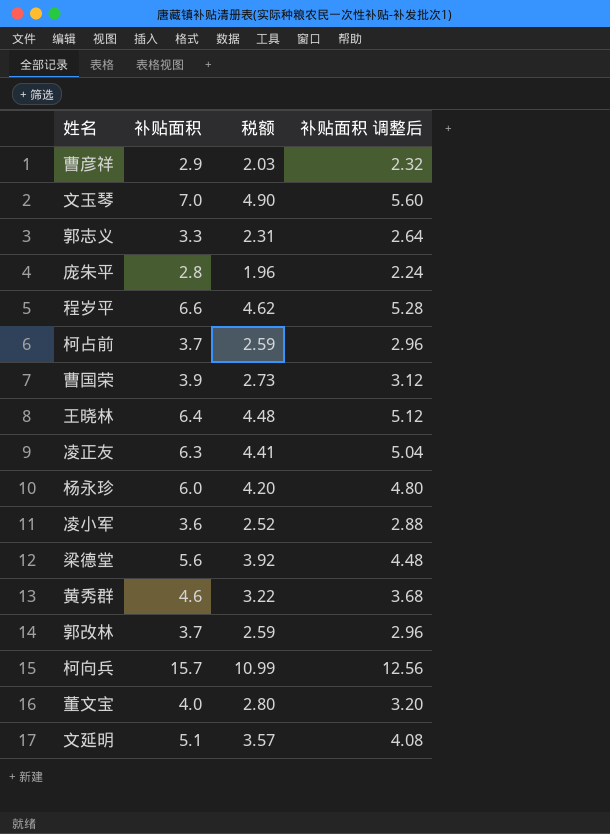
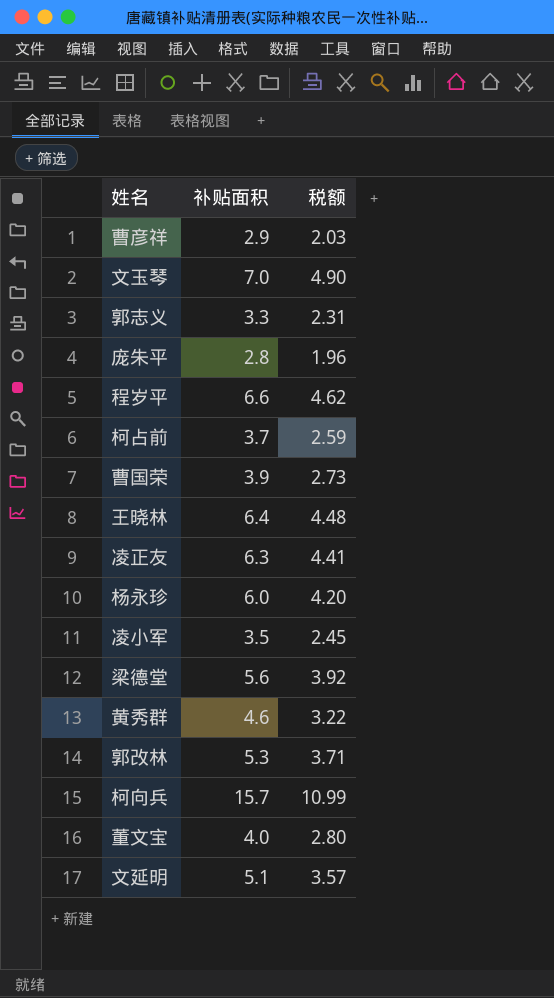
column 补贴面积 调整后 | formula: [补贴面积] * 0.8 -> none
凌小军 | 补贴面积: 3.6 -> 3.5
凌小军 | 税额: 2.52 -> 2.45
郭改林 | 补贴面积: 3.7 -> 5.3
郭改林 | 税额: 2.59 -> 3.71

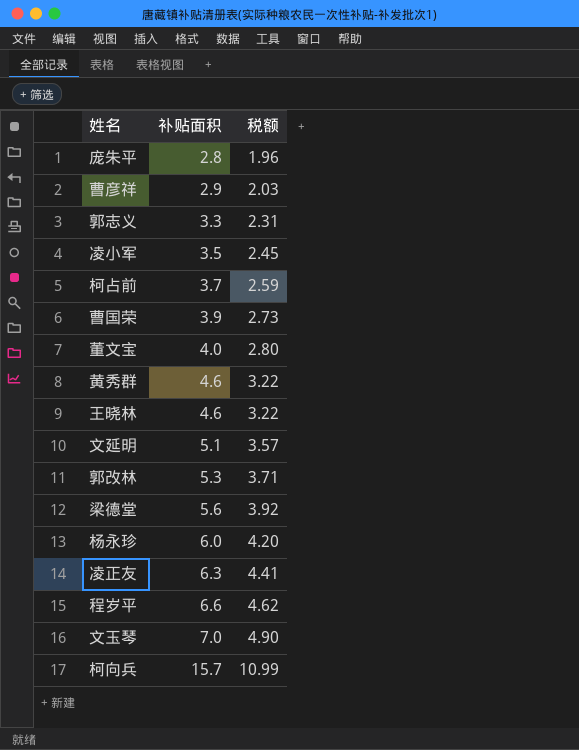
row order: none -> 补贴面积 ascending
王晓林 | 补贴面积: 6.4 -> 4.6
王晓林 | 税额: 4.48 -> 3.22

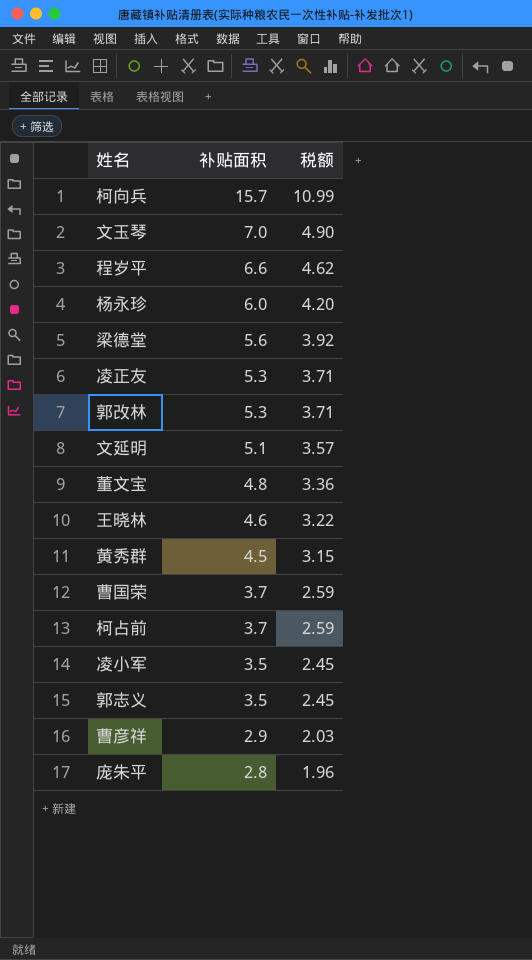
row order: 补贴面积 ascending -> 补贴面积 descending
凌正友 | 补贴面积: 6.3 -> 5.3
凌正友 | 税额: 4.41 -> 3.71
董文宝 | 补贴面积: 4.0 -> 4.8
董文宝 | 税额: 2.80 -> 3.36
黄秀群 | 补贴面积: 4.6 -> 4.5
黄秀群 | 税额: 3.22 -> 3.15
曹国荣 | 补贴面积: 3.9 -> 3.7
曹国荣 | 税额: 2.73 -> 2.59
郭志义 | 补贴面积: 3.3 -> 3.5
郭志义 | 税额: 2.31 -> 2.45

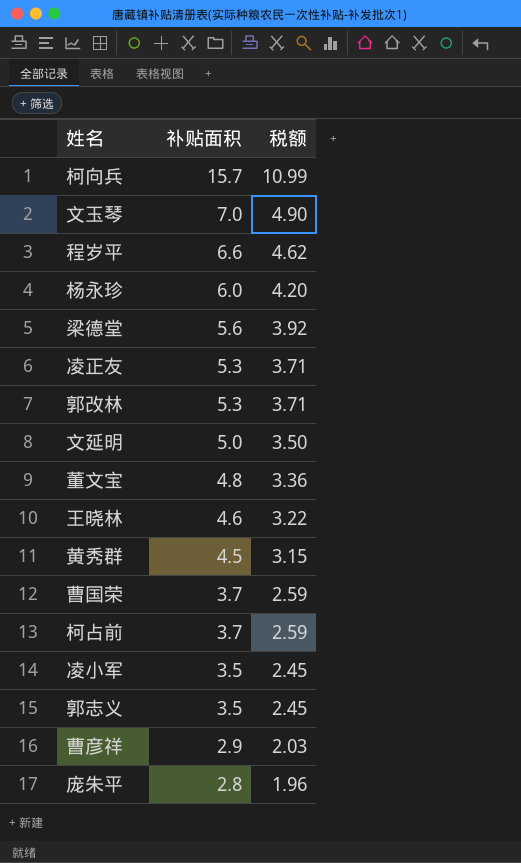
文延明 | 补贴面积: 5.1 -> 5.0
文延明 | 税额: 3.57 -> 3.50

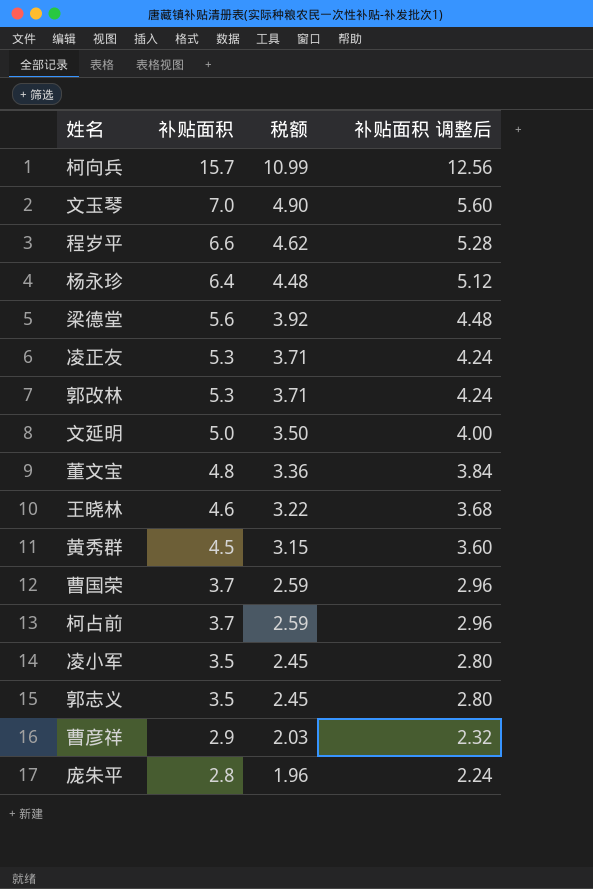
column 补贴面积 调整后 | formula: none -> [补贴面积] * 0.8
杨永珍 | 补贴面积: 6.0 -> 6.4
杨永珍 | 税额: 4.20 -> 4.48

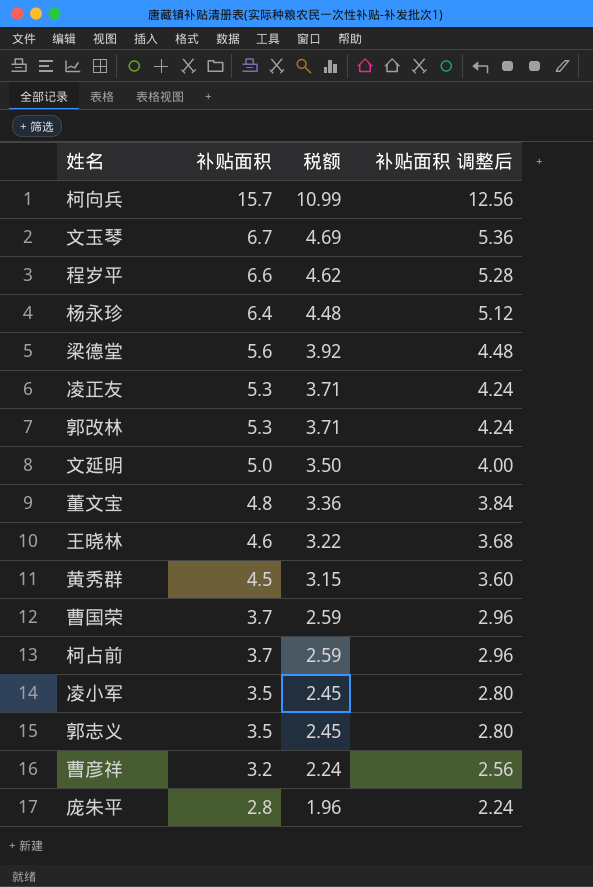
文玉琴 | 补贴面积: 7.0 -> 6.7
文玉琴 | 税额: 4.90 -> 4.69
文玉琴 | 补贴面积 调整后: 5.60 -> 5.36
曹彦祥 | 补贴面积: 2.9 -> 3.2
曹彦祥 | 税额: 2.03 -> 2.24
曹彦祥 | 补贴面积 调整后: 2.32 -> 2.56

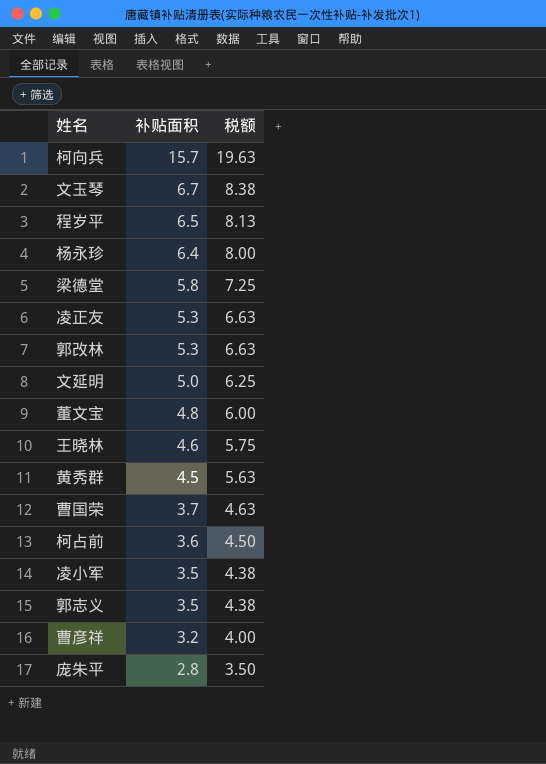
column 补贴面积 调整后 | formula: [补贴面积] * 0.8 -> none
column 税额 | formula: [补贴面积] * 0.7 -> [补贴面积] * 1.25
程岁平 | 补贴面积: 6.6 -> 6.5
梁德堂 | 补贴面积: 5.6 -> 5.8
柯占前 | 补贴面积: 3.7 -> 3.6

